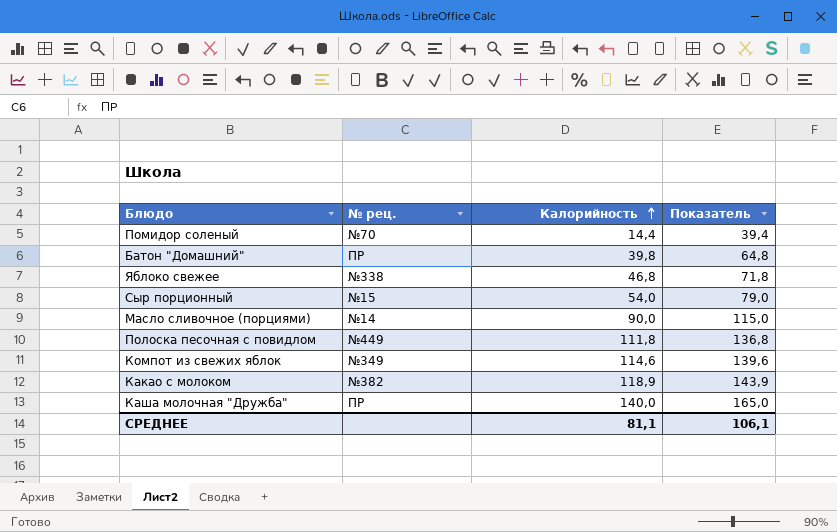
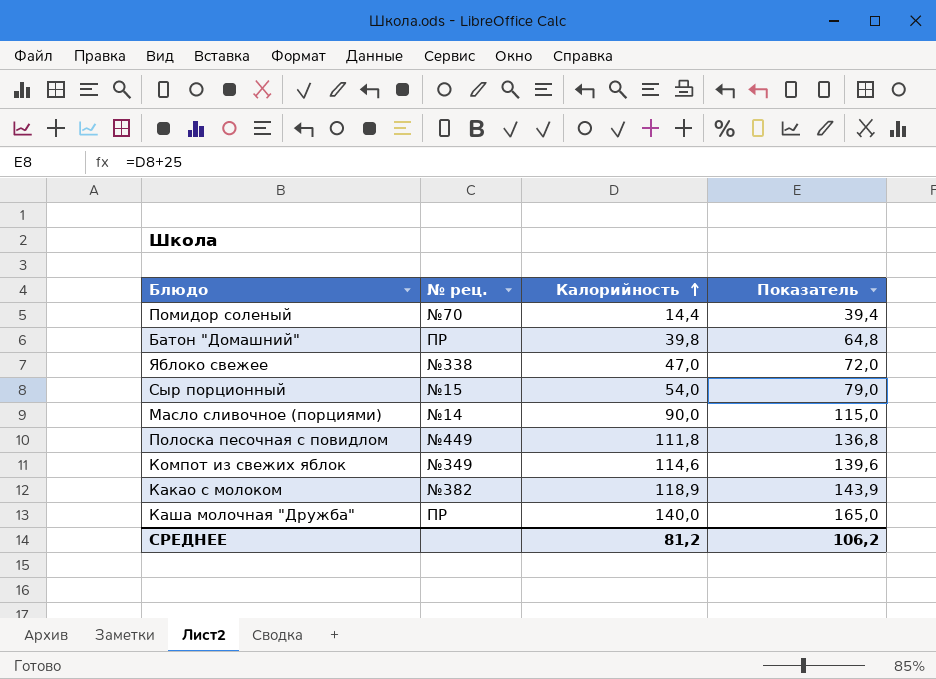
Яблоко свежее | Калорийность: 46,8 -> 47,0
Яблоко свежее | Показатель: 71,8 -> 72,0
СРЕДНЕЕ | Калорийность: 81,1 -> 81,2
СРЕДНЕЕ | Показатель: 106,1 -> 106,2

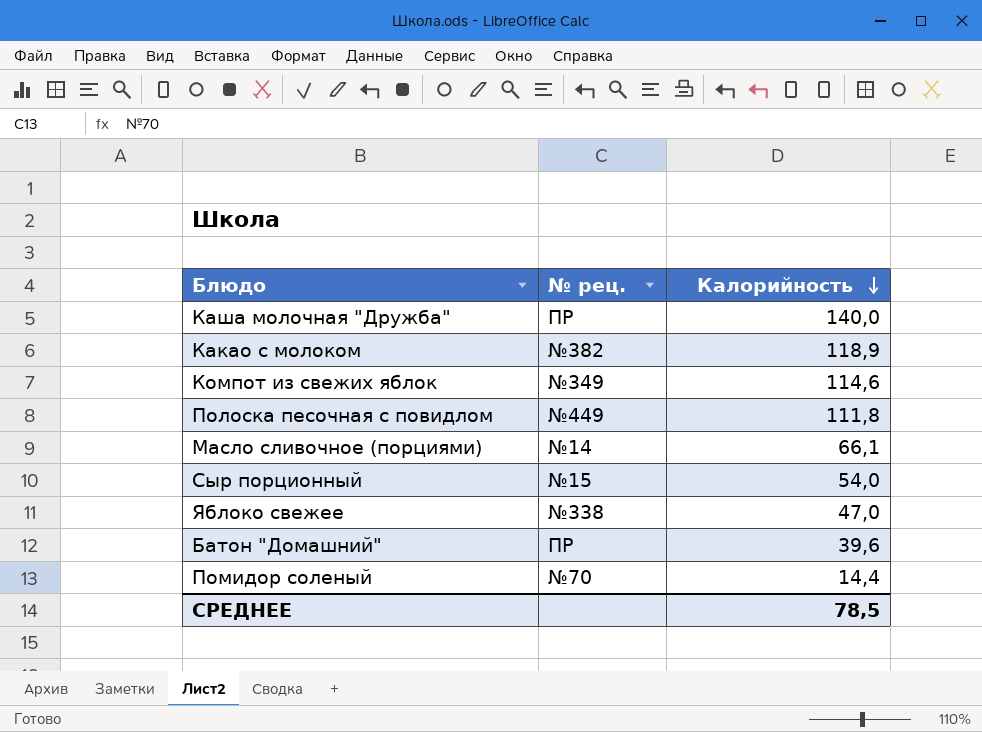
row order: Калорийность ascending -> Калорийность descending
column Показатель | formula: [Калорийность] + 25 -> none
Масло сливочное (порциями) | Калорийность: 90,0 -> 66,1
Батон "Домашний" | Калорийность: 39,8 -> 39,6
СРЕДНЕЕ | Калорийность: 81,2 -> 78,5

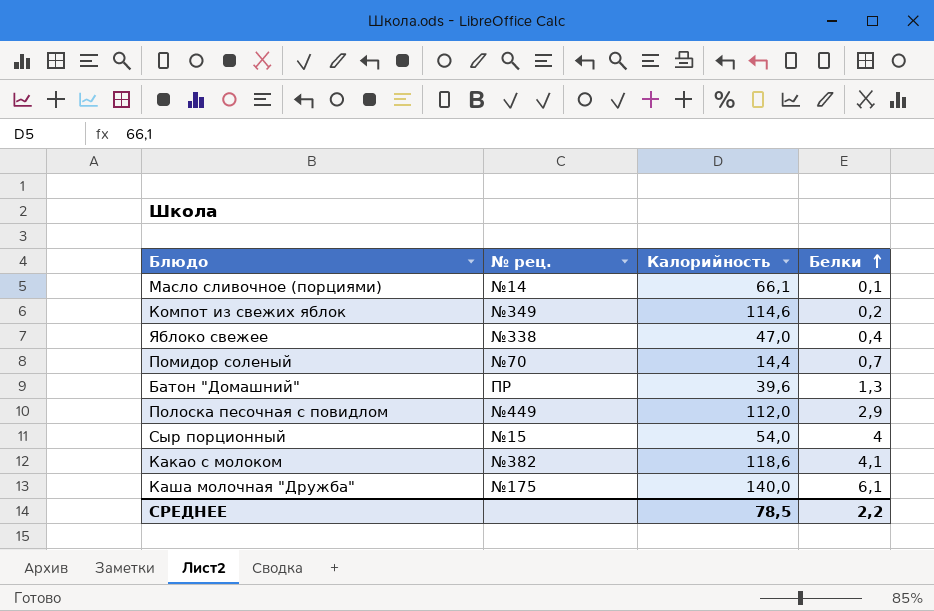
row order: Калорийность descending -> Белки ascending
column Белки | position: none -> 4
Полоска песочная с повидлом | Калорийность: 111,8 -> 112,0
Какао с молоком | Калорийность: 118,9 -> 118,6
Каша молочная "Дружба" | № рец.: ПР -> №175

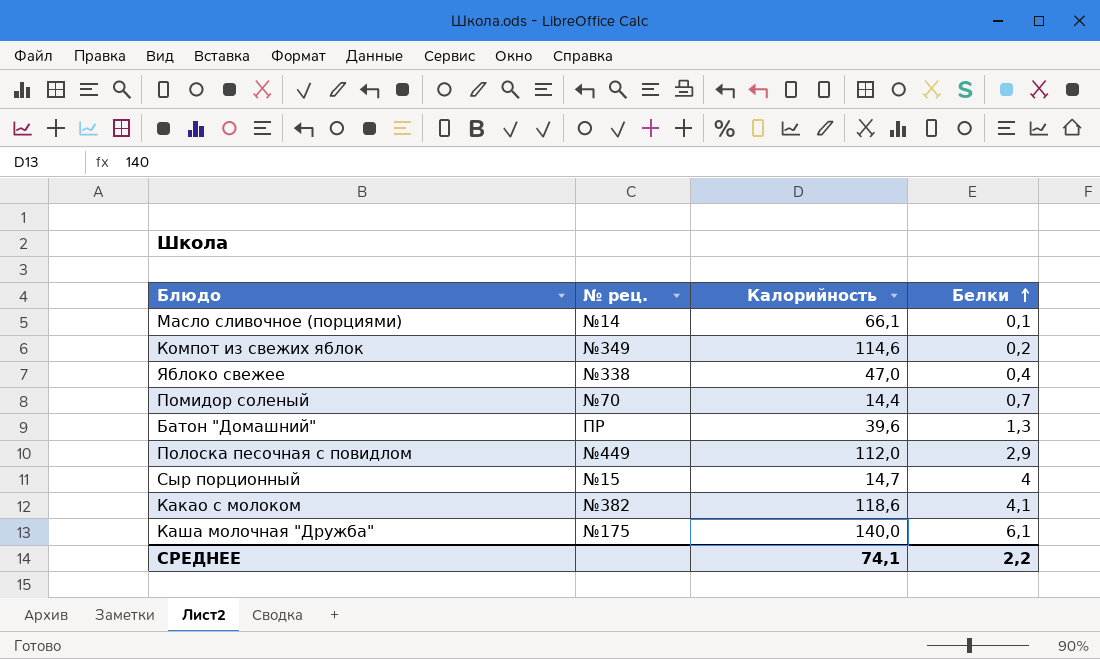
Сыр порционный | Калорийность: 54,0 -> 14,7
СРЕДНЕЕ | Калорийность: 78,5 -> 74,1

